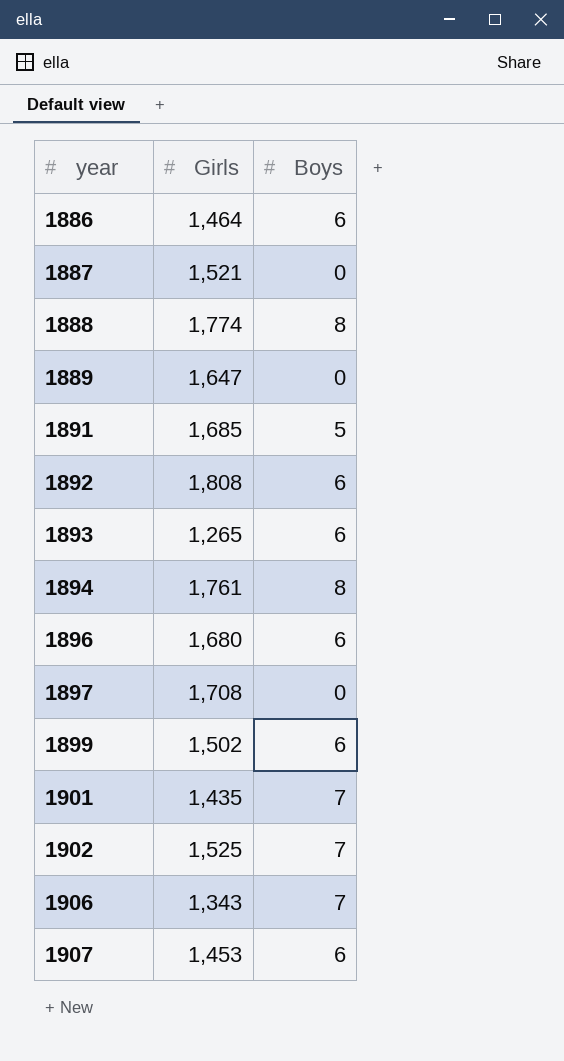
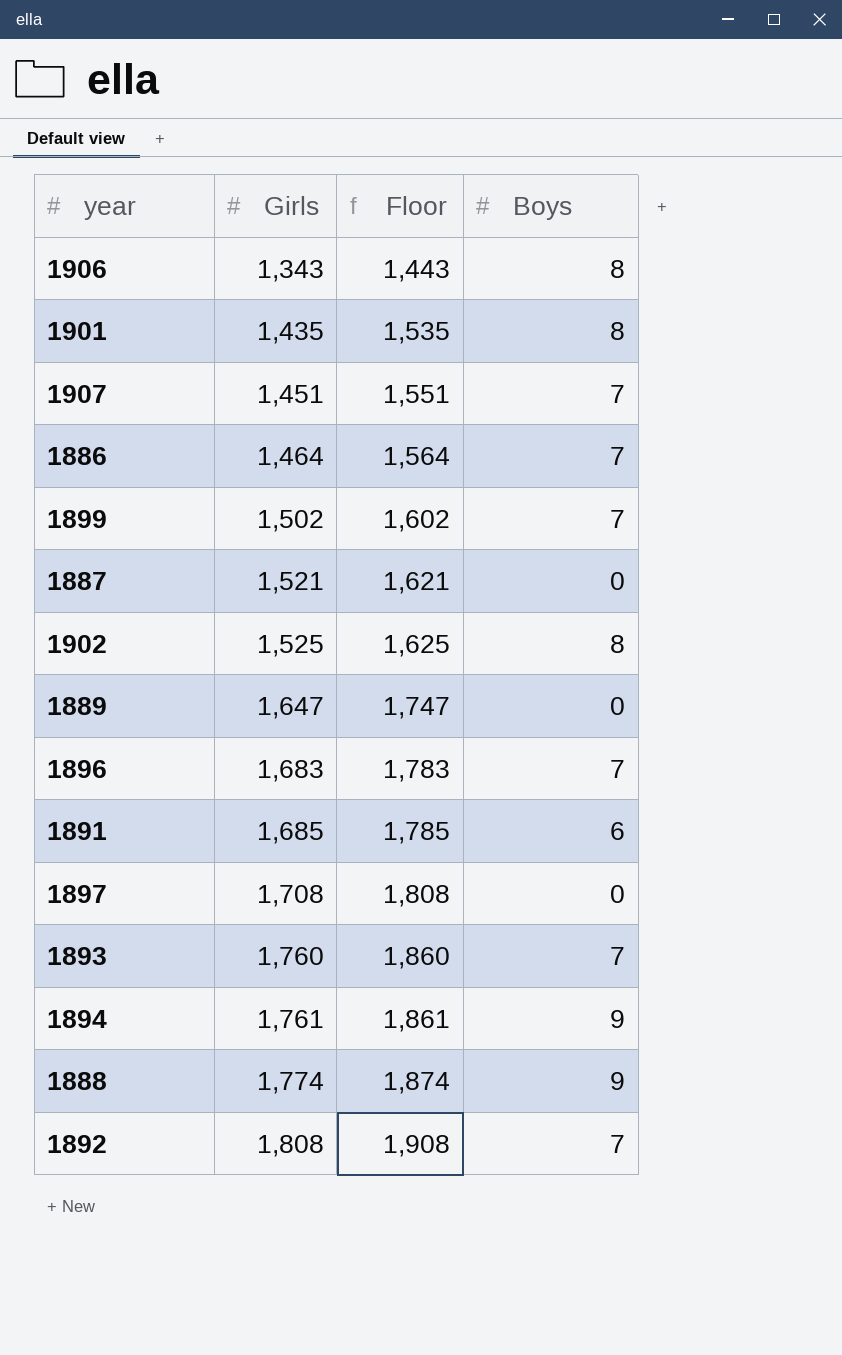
row order: year ascending -> Girls ascending
column Floor | formula: none -> [Girls] + 100
1906 | Boys: 7 -> 8
1901 | Boys: 7 -> 8
1907 | Girls: 1,453 -> 1,451
1907 | Boys: 6 -> 7
1886 | Boys: 6 -> 7
1899 | Boys: 6 -> 7
1902 | Boys: 7 -> 8
1896 | Girls: 1,680 -> 1,683
1896 | Boys: 6 -> 7
1891 | Boys: 5 -> 6
1893 | Girls: 1,265 -> 1,760
1893 | Boys: 6 -> 7
1894 | Boys: 8 -> 9
1888 | Boys: 8 -> 9
1892 | Boys: 6 -> 7

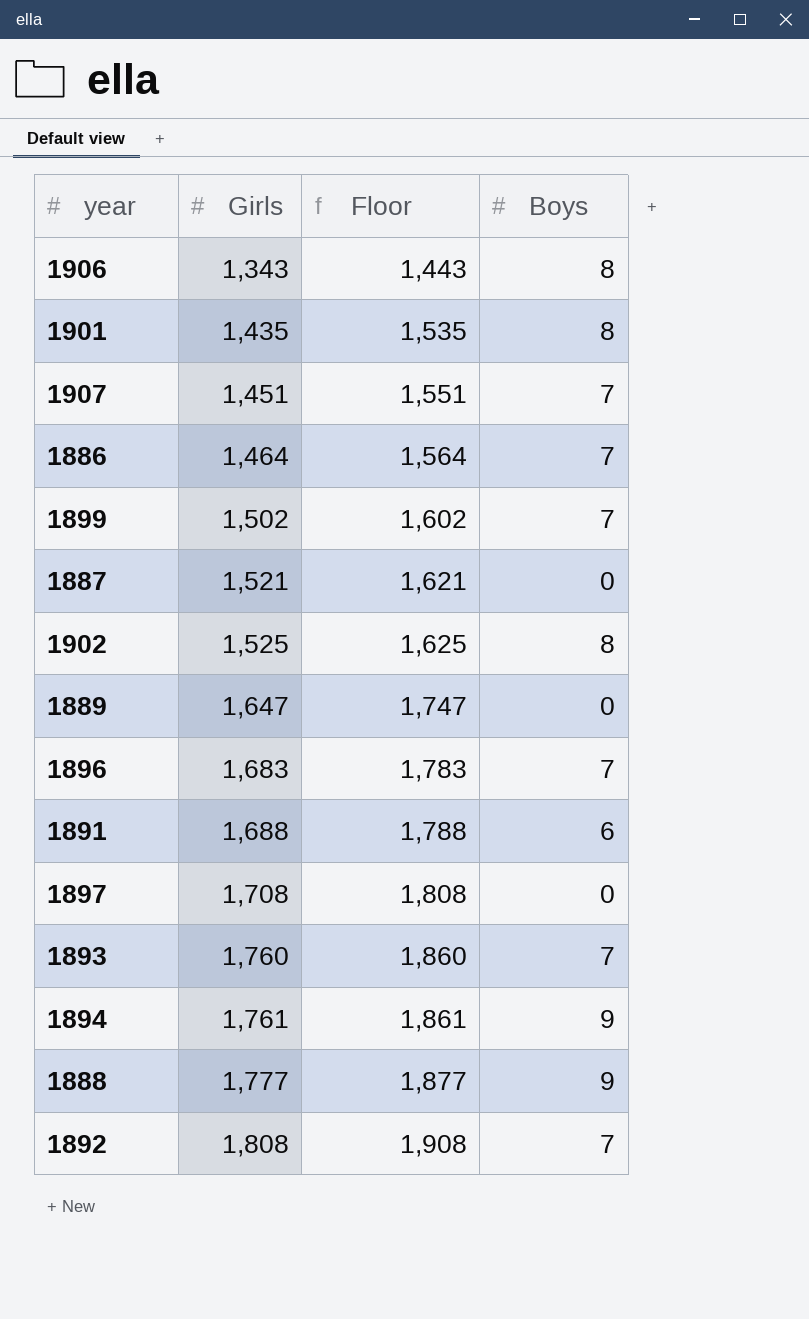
1891 | Girls: 1,685 -> 1,688
1891 | Floor: 1,785 -> 1,788
1888 | Girls: 1,774 -> 1,777
1888 | Floor: 1,874 -> 1,877

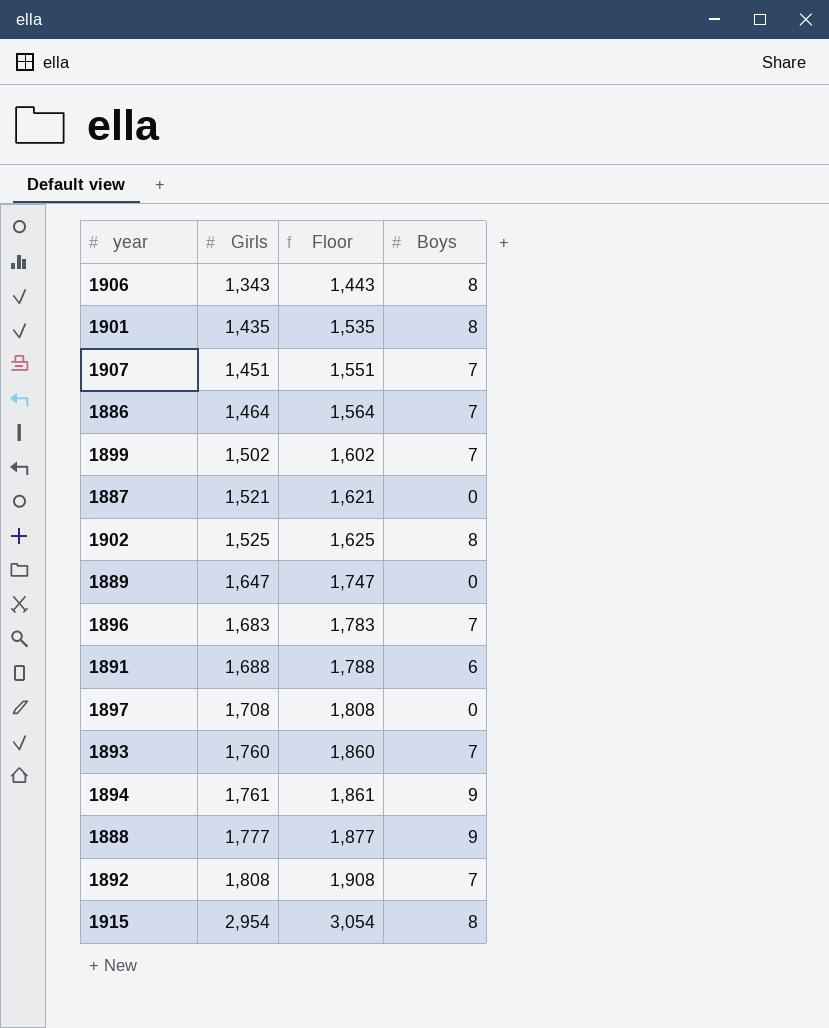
row 1915: none -> 2,954 | 3,054 | 8

